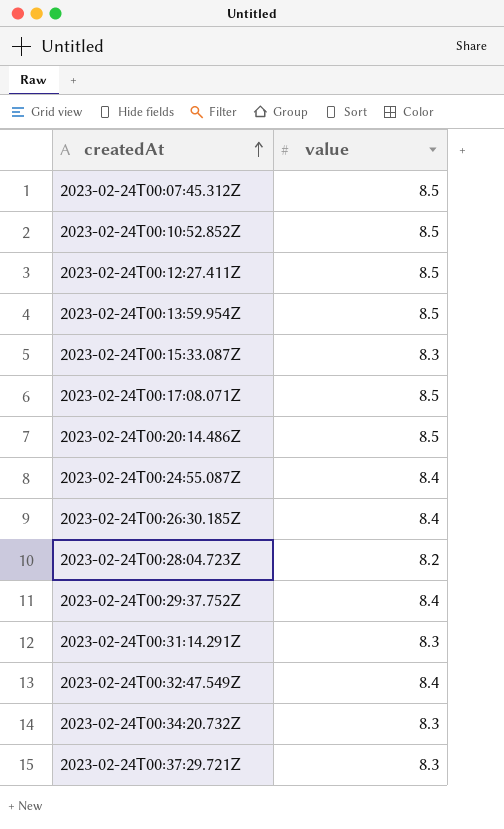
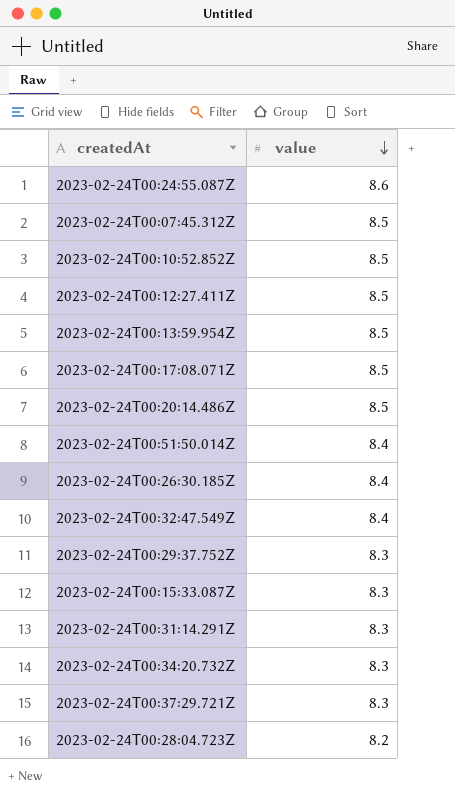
row order: createdAt ascending -> value descending
2023-02-24T00:24:55.087Z | value: 8.4 -> 8.6
row 2023-02-24T00:51:50.014Z: none -> 8.4
2023-02-24T00:29:37.752Z | value: 8.4 -> 8.3

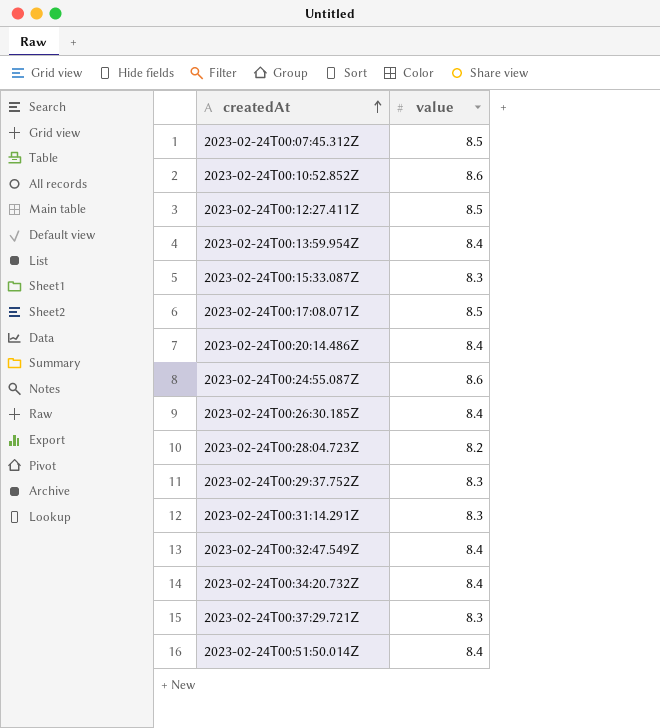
row order: value descending -> createdAt ascending
2023-02-24T00:10:52.852Z | value: 8.5 -> 8.6
2023-02-24T00:13:59.954Z | value: 8.5 -> 8.4
2023-02-24T00:20:14.486Z | value: 8.5 -> 8.4
2023-02-24T00:34:20.732Z | value: 8.3 -> 8.4

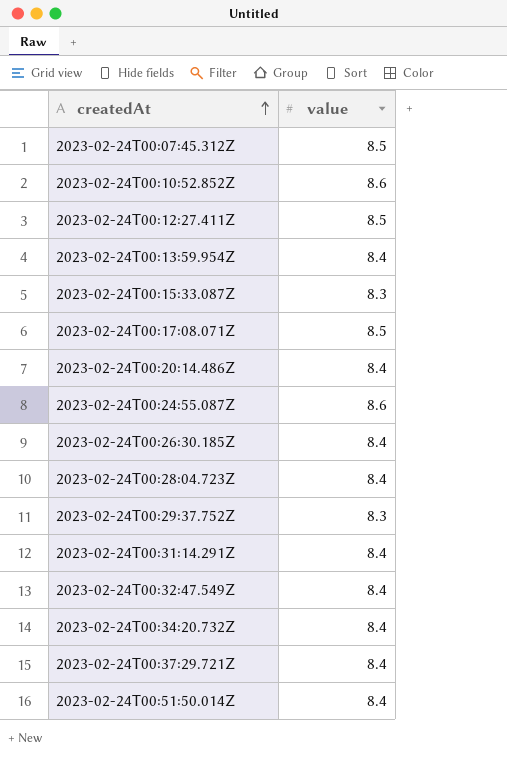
2023-02-24T00:28:04.723Z | value: 8.2 -> 8.4
2023-02-24T00:31:14.291Z | value: 8.3 -> 8.4
2023-02-24T00:37:29.721Z | value: 8.3 -> 8.4

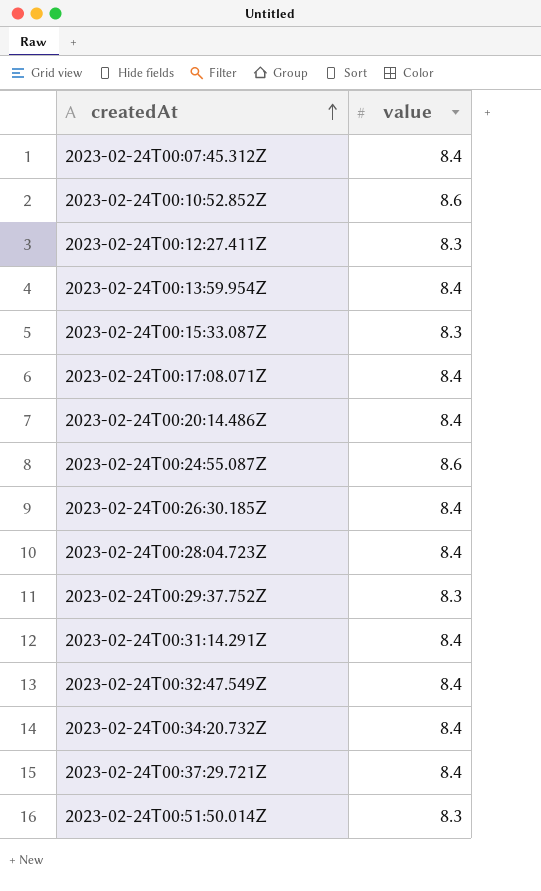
2023-02-24T00:07:45.312Z | value: 8.5 -> 8.4
2023-02-24T00:12:27.411Z | value: 8.5 -> 8.3
2023-02-24T00:17:08.071Z | value: 8.5 -> 8.4
2023-02-24T00:51:50.014Z | value: 8.4 -> 8.3

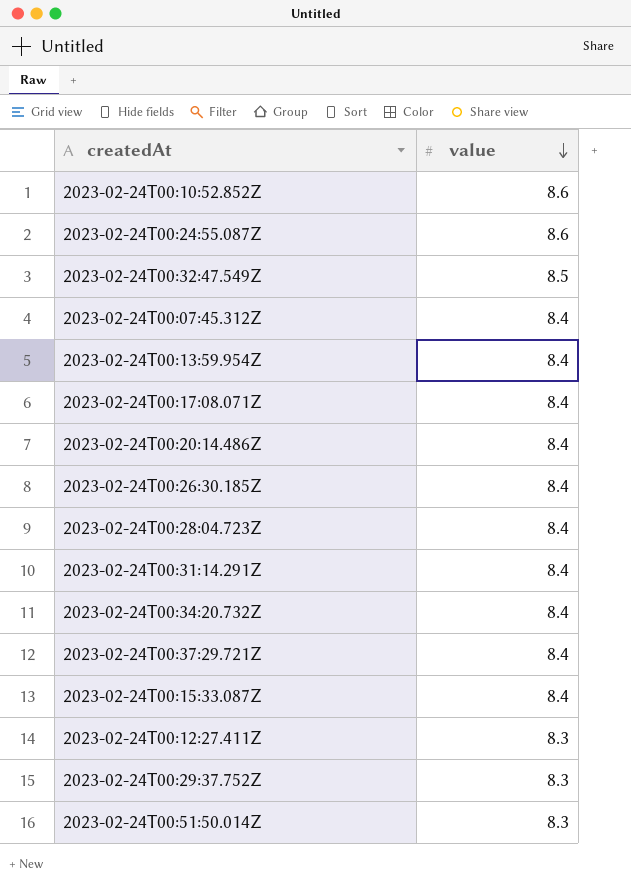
row order: createdAt ascending -> value descending
2023-02-24T00:32:47.549Z | value: 8.4 -> 8.5
2023-02-24T00:15:33.087Z | value: 8.3 -> 8.4

